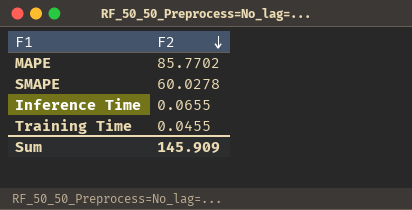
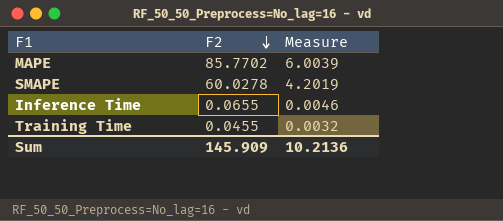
column Measure | formula: none -> [F2] * 0.07

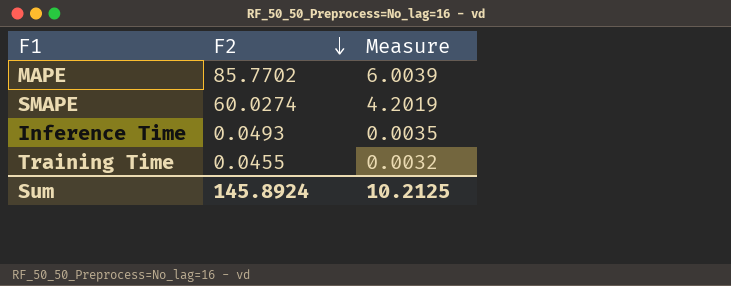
SMAPE | F2: 60.0278 -> 60.0274
Inference Time | F2: 0.0655 -> 0.0493
Inference Time | Measure: 0.0046 -> 0.0035
Sum | F2: 145.909 -> 145.8924
Sum | Measure: 10.2136 -> 10.2125

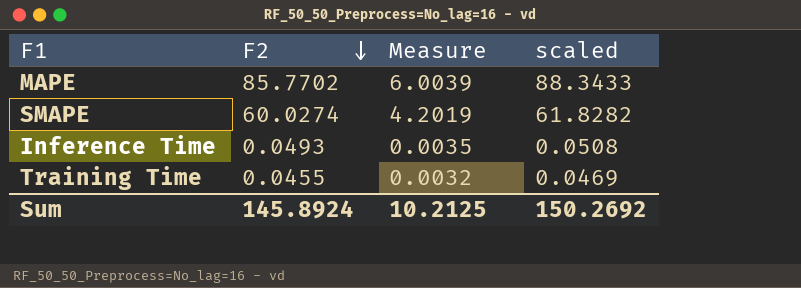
column scaled | formula: none -> [F2] * 1.03

